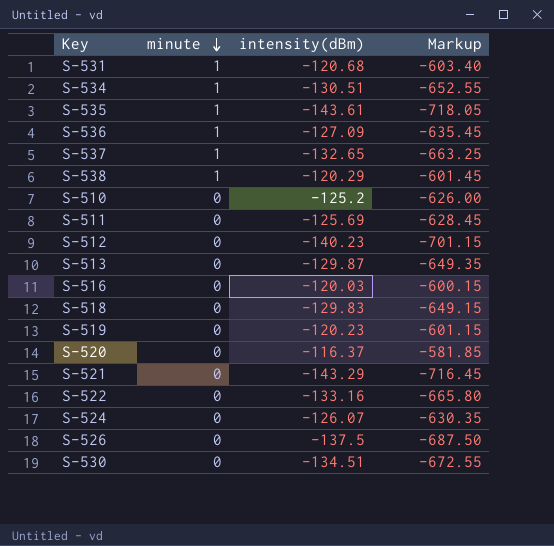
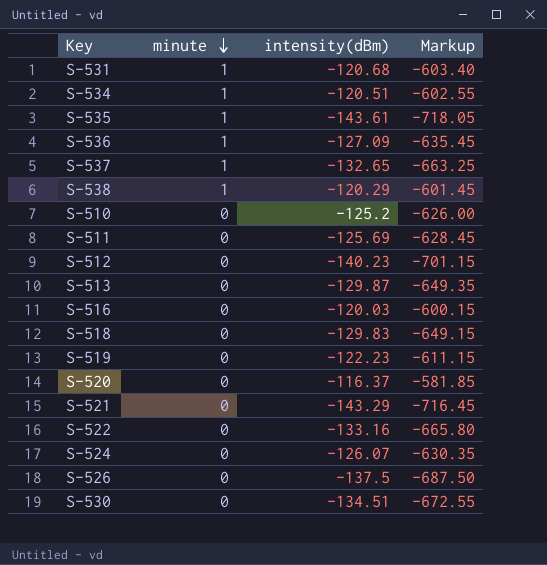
S-534 | intensity(dBm): -130.51 -> -120.51
S-534 | Markup: -652.55 -> -602.55
S-519 | intensity(dBm): -120.23 -> -122.23
S-519 | Markup: -601.15 -> -611.15

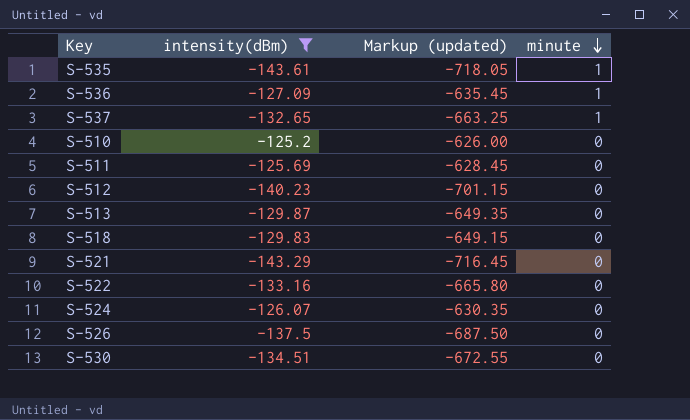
filter: none -> intensity(dBm) <= -125.2
column name: Markup -> Markup (updated)
column minute | position: 2 -> 4

